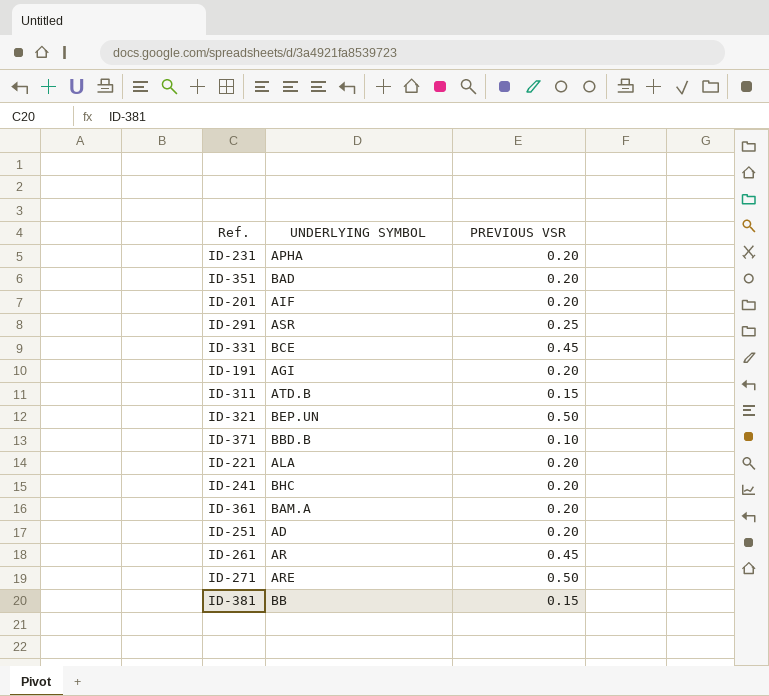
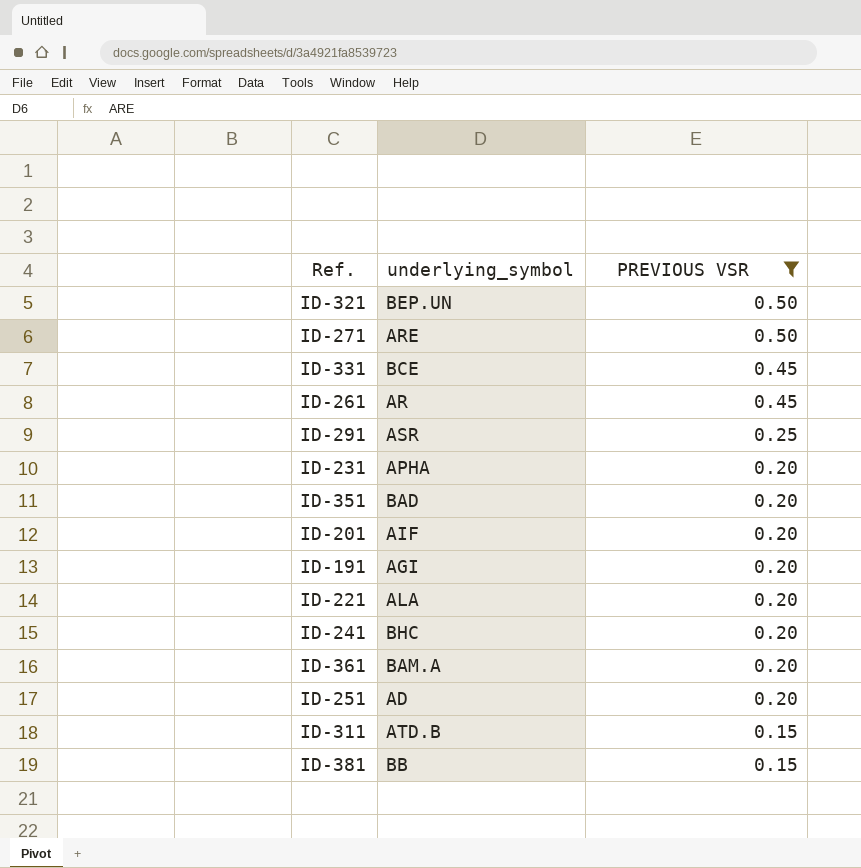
filter: none -> PREVIOUS VSR != 0.10
row order: none -> PREVIOUS VSR descending
column name: UNDERLYING SYMBOL -> underlying_symbol

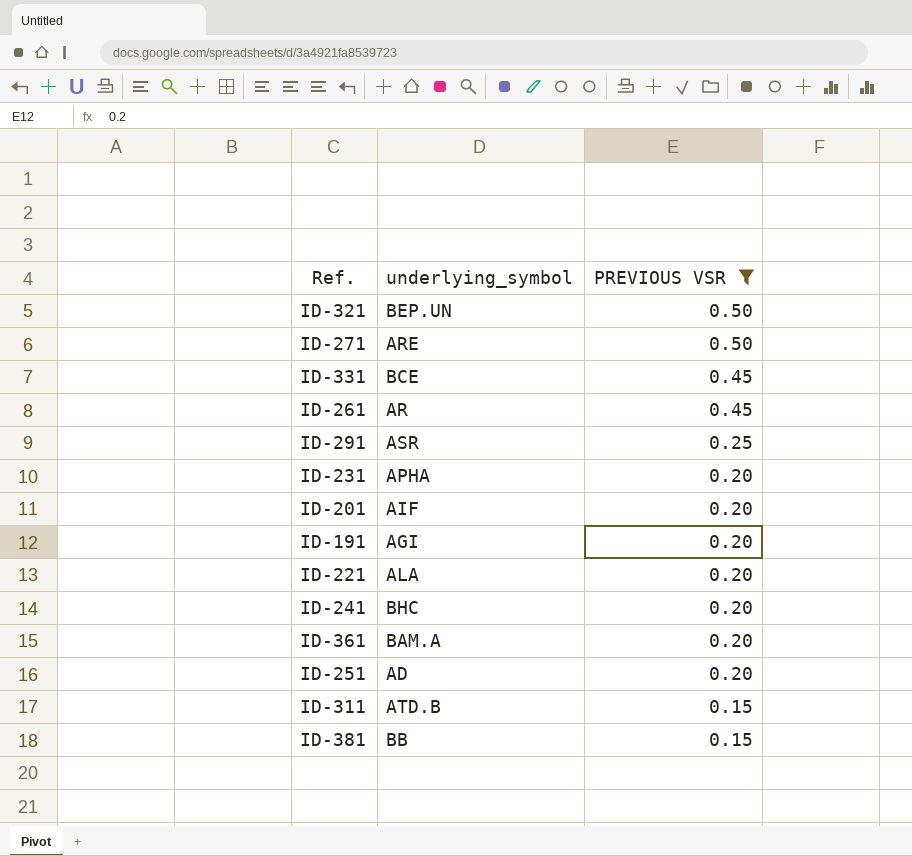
row ID-351: BAD | 0.20 -> none

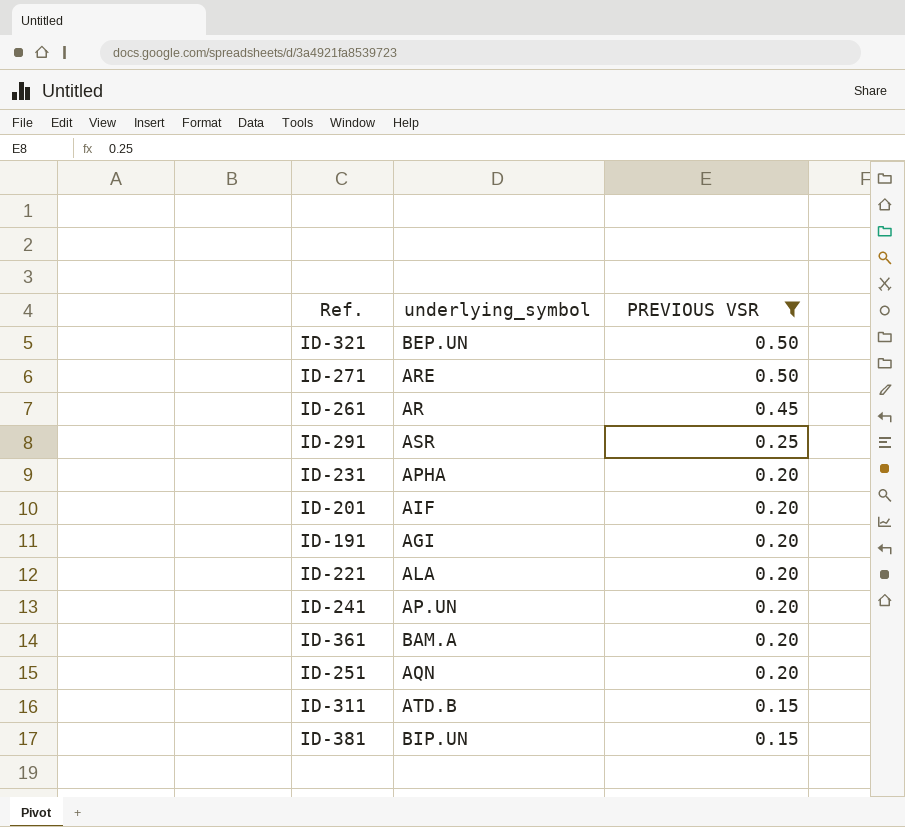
row ID-331: BCE | 0.45 -> none
ID-241 | underlying_symbol: BHC -> AP.UN
ID-251 | underlying_symbol: AD -> AQN
ID-381 | underlying_symbol: BB -> BIP.UN

